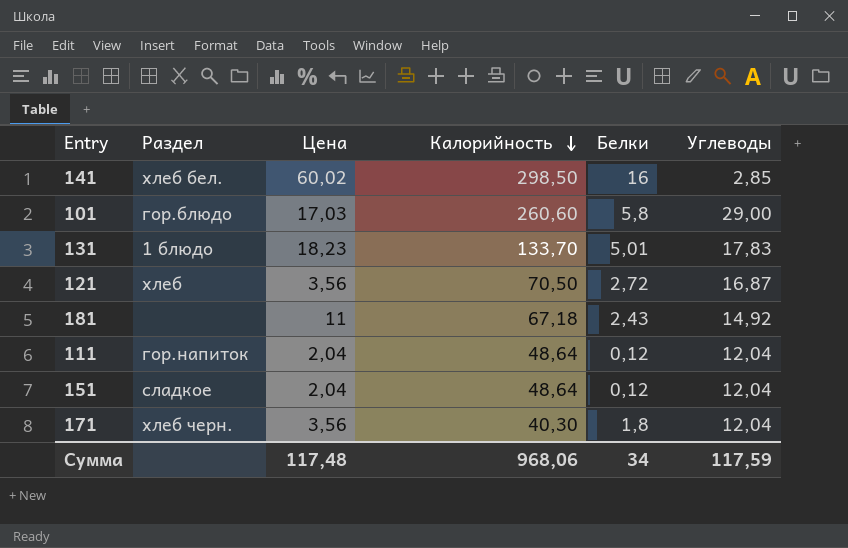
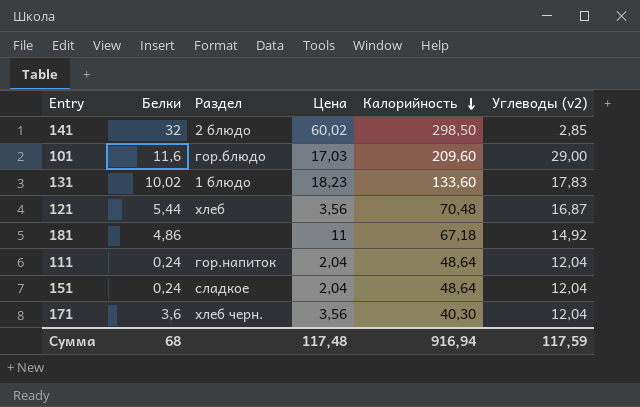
column Белки | position: 5 -> 2
column name: Углеводы -> Углеводы (v2)
141 | Белки: 16 -> 32
141 | Раздел: хлеб бел. -> 2 блюдо
101 | Белки: 5,8 -> 11,6
101 | Калорийность: 260,60 -> 209,60
131 | Белки: 5,01 -> 10,02
131 | Калорийность: 133,70 -> 133,60
121 | Белки: 2,72 -> 5,44
121 | Калорийность: 70,50 -> 70,48
181 | Белки: 2,43 -> 4,86
111 | Белки: 0,12 -> 0,24
151 | Белки: 0,12 -> 0,24
171 | Белки: 1,8 -> 3,6
Сумма | Белки: 34 -> 68
Сумма | Калорийность: 968,06 -> 916,94

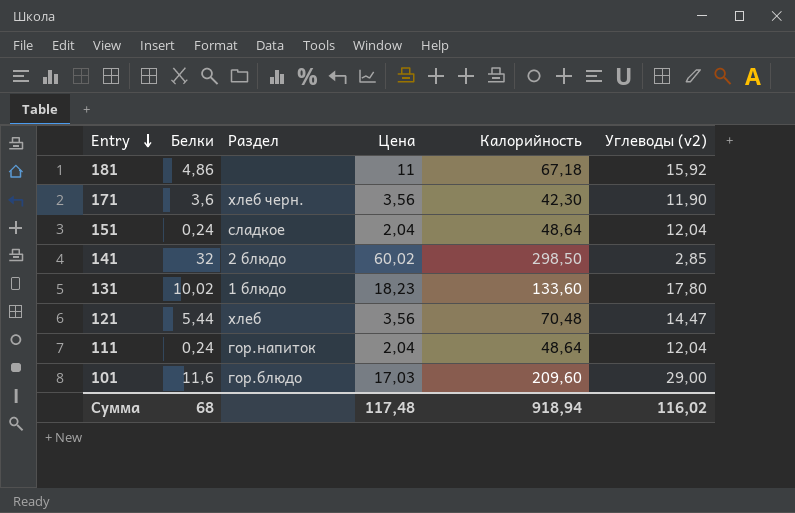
row order: Калорийность descending -> Entry descending
181 | Углеводы (v2): 14,92 -> 15,92
171 | Калорийность: 40,30 -> 42,30
171 | Углеводы (v2): 12,04 -> 11,90
131 | Углеводы (v2): 17,83 -> 17,80
121 | Углеводы (v2): 16,87 -> 14,47
Сумма | Калорийность: 916,94 -> 918,94
Сумма | Углеводы (v2): 117,59 -> 116,02

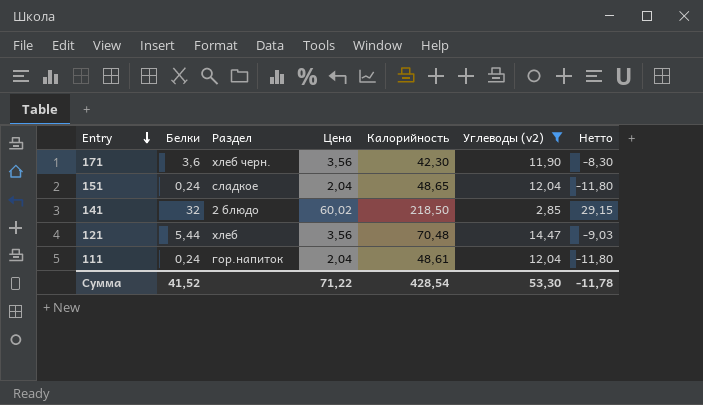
filter: none -> Углеводы (v2) <= 14,47
column Нетто | formula: none -> [Белки] - [Углеводы (v2)]
151 | Калорийность: 48,64 -> 48,65
141 | Калорийность: 298,50 -> 218,50
111 | Калорийность: 48,64 -> 48,61
Сумма | Белки: 68 -> 41,52
Сумма | Цена: 117,48 -> 71,22
Сумма | Калорийность: 918,94 -> 428,54
Сумма | Углеводы (v2): 116,02 -> 53,30

